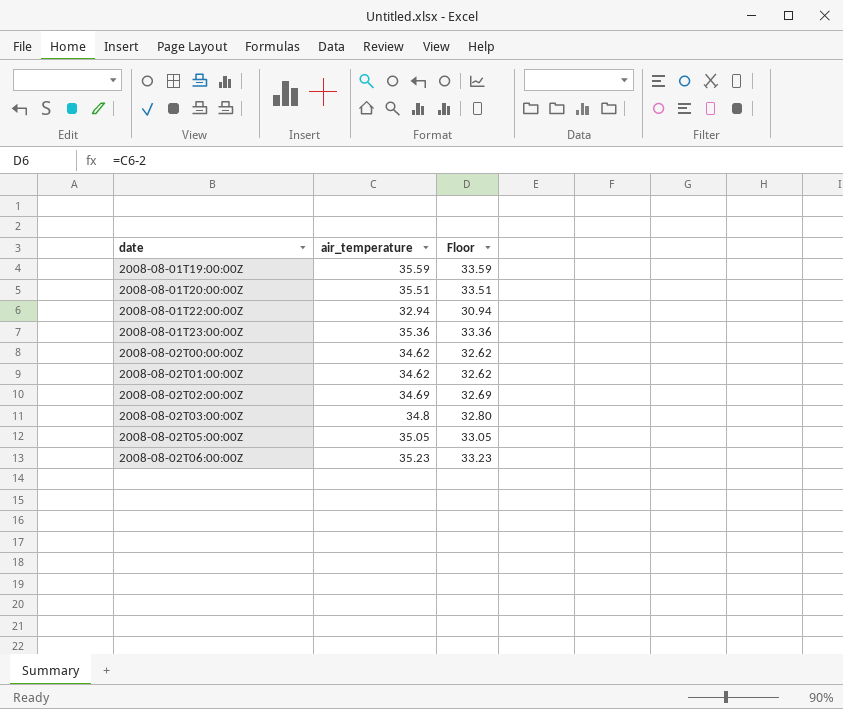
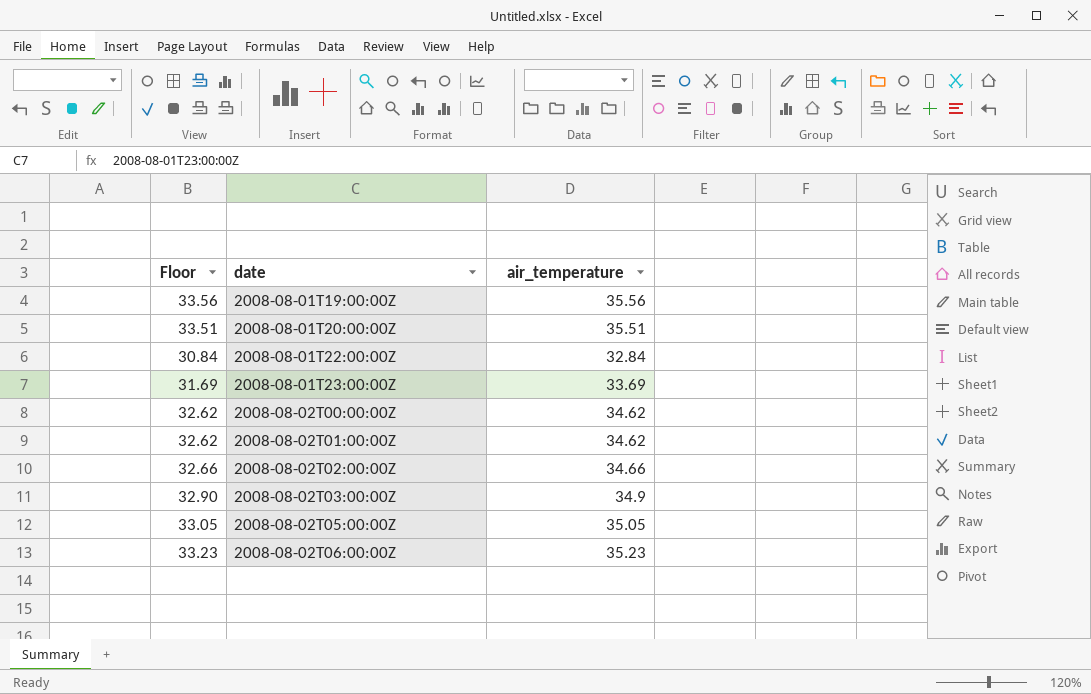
column Floor | position: 3 -> 1
2008-08-01T19:00:00Z | Floor: 33.59 -> 33.56
2008-08-01T19:00:00Z | air_temperature: 35.59 -> 35.56
2008-08-01T22:00:00Z | Floor: 30.94 -> 30.84
2008-08-01T22:00:00Z | air_temperature: 32.94 -> 32.84
2008-08-01T23:00:00Z | Floor: 33.36 -> 31.69
2008-08-01T23:00:00Z | air_temperature: 35.36 -> 33.69
2008-08-02T02:00:00Z | Floor: 32.69 -> 32.66
2008-08-02T02:00:00Z | air_temperature: 34.69 -> 34.66
2008-08-02T03:00:00Z | Floor: 32.80 -> 32.90
2008-08-02T03:00:00Z | air_temperature: 34.8 -> 34.9

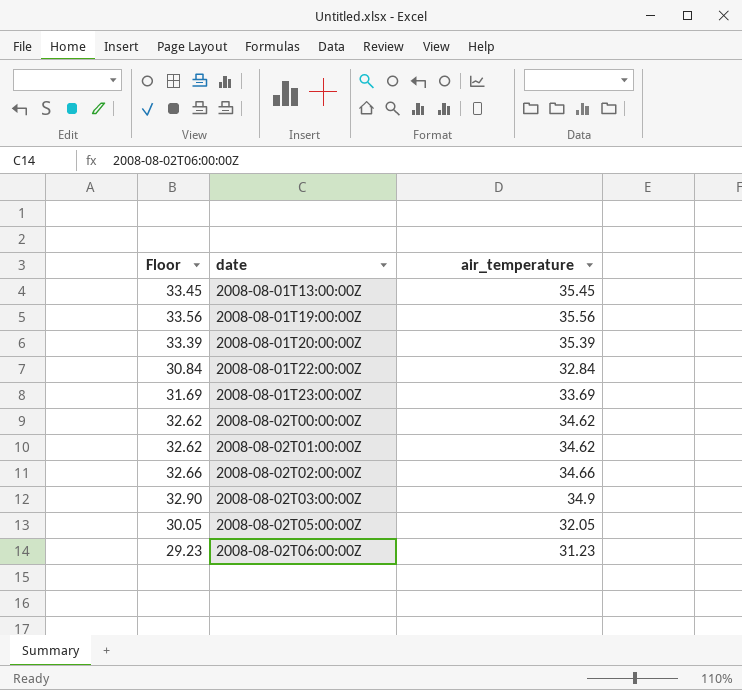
row 2008-08-01T13:00:00Z: none -> 33.45 | 35.45
2008-08-01T20:00:00Z | Floor: 33.51 -> 33.39
2008-08-01T20:00:00Z | air_temperature: 35.51 -> 35.39
2008-08-02T05:00:00Z | Floor: 33.05 -> 30.05
2008-08-02T05:00:00Z | air_temperature: 35.05 -> 32.05
2008-08-02T06:00:00Z | Floor: 33.23 -> 29.23
2008-08-02T06:00:00Z | air_temperature: 35.23 -> 31.23

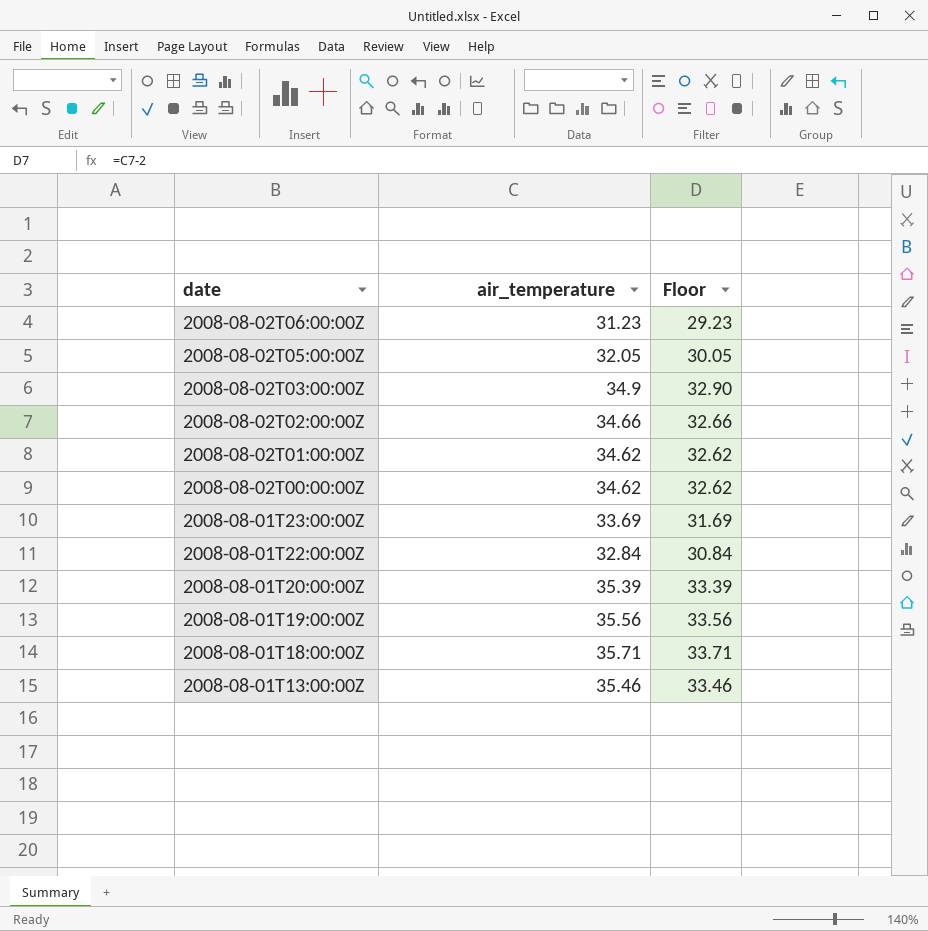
row order: date ascending -> date descending
column Floor | position: 1 -> 3
row 2008-08-01T18:00:00Z: none -> 35.71 | 33.71
2008-08-01T13:00:00Z | air_temperature: 35.45 -> 35.46
2008-08-01T13:00:00Z | Floor: 33.45 -> 33.46

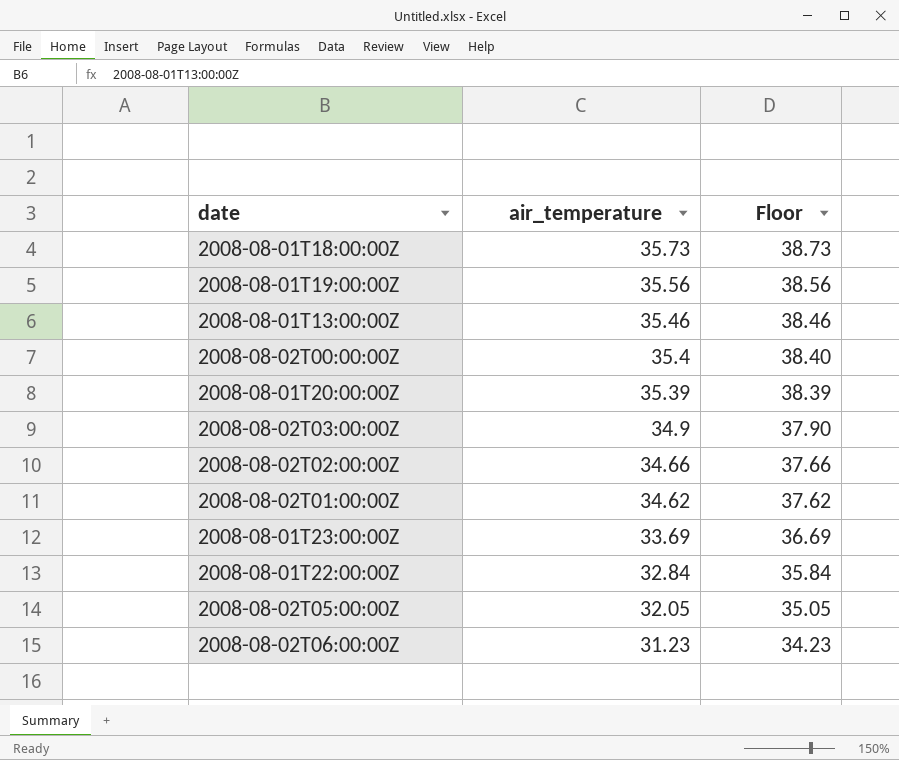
row order: date descending -> air_temperature descending
column Floor | formula: [air_temperature] - 2 -> [air_temperature] + 3
2008-08-01T18:00:00Z | air_temperature: 35.71 -> 35.73
2008-08-02T00:00:00Z | air_temperature: 34.62 -> 35.4

